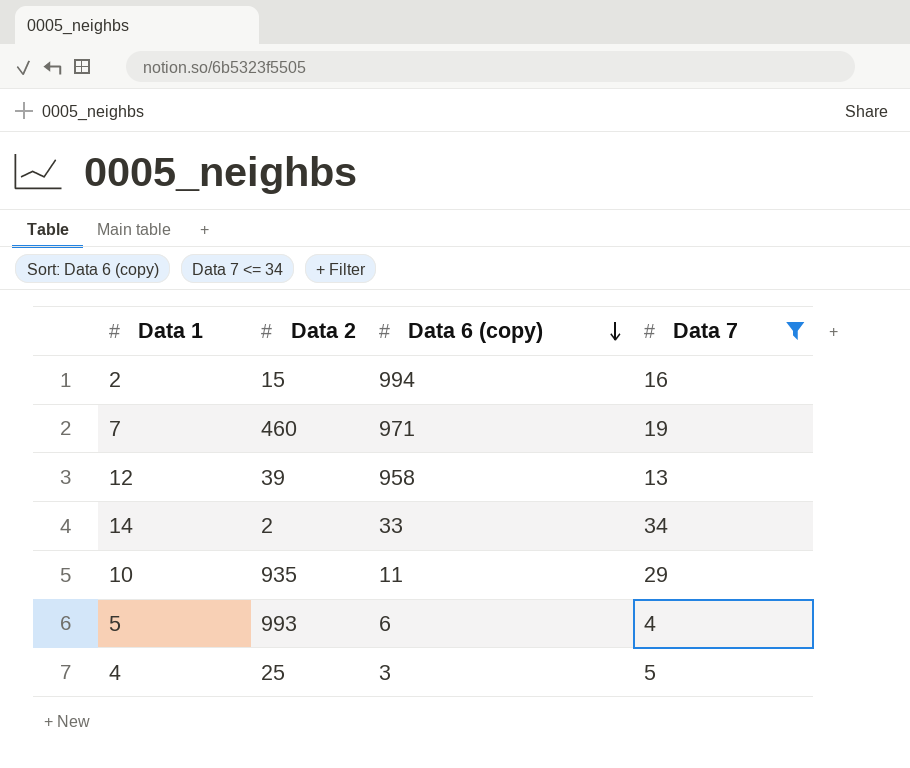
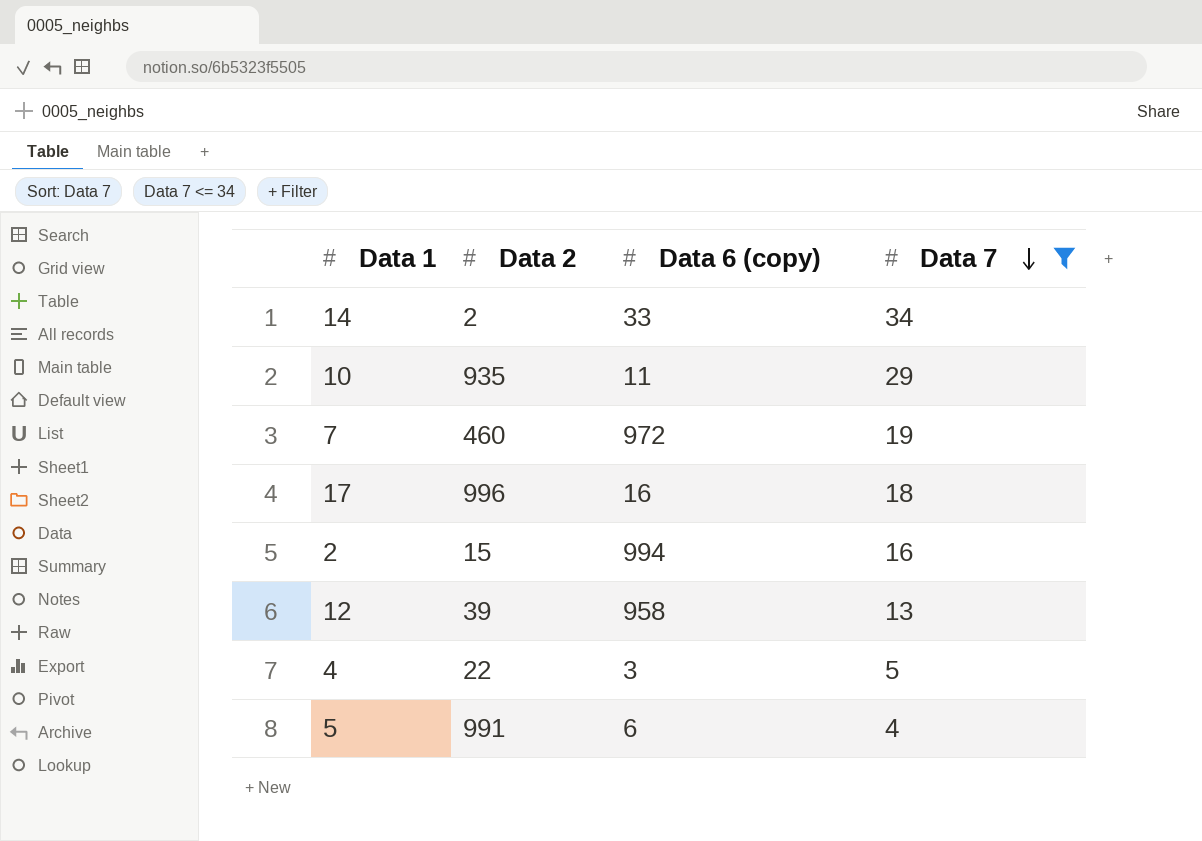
row order: Data 6 (copy) descending -> Data 7 descending
7 | Data 6 (copy): 971 -> 972
row 17: none -> 996 | 16 | 18
4 | Data 2: 25 -> 22
5 | Data 2: 993 -> 991

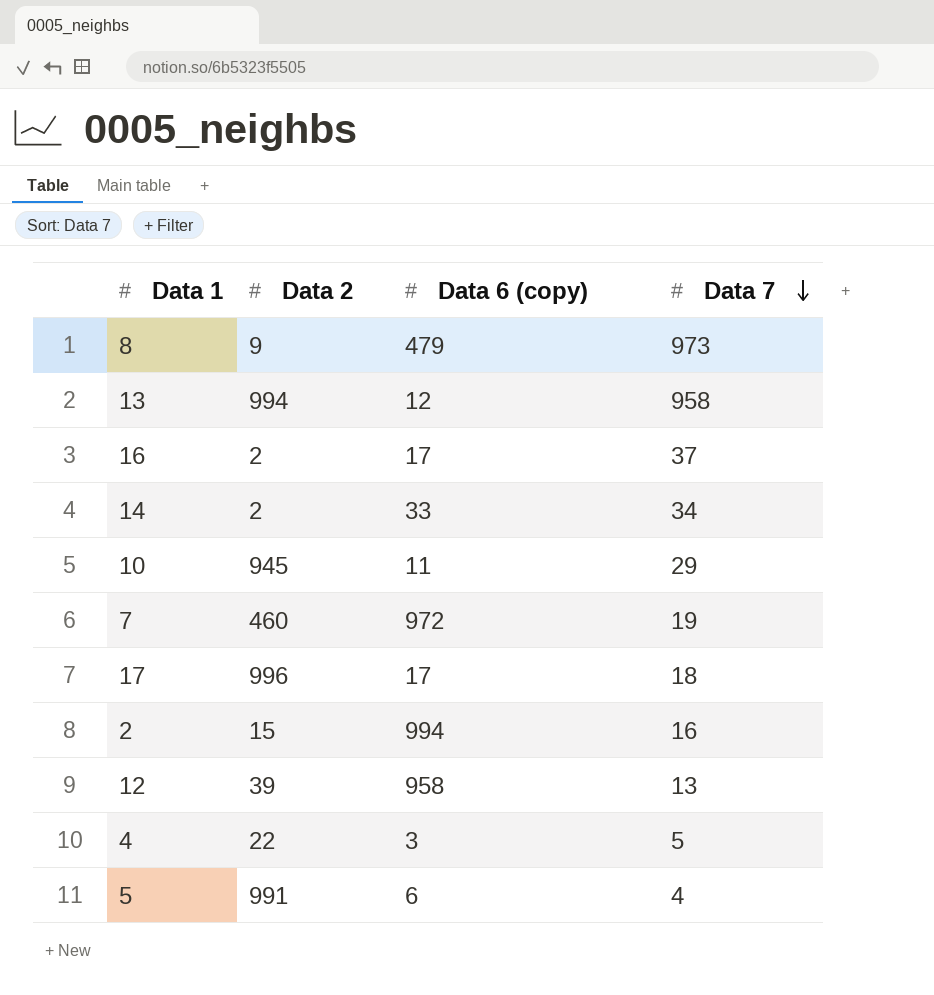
filter: Data 7 <= 34 -> none
10 | Data 2: 935 -> 945
17 | Data 6 (copy): 16 -> 17

